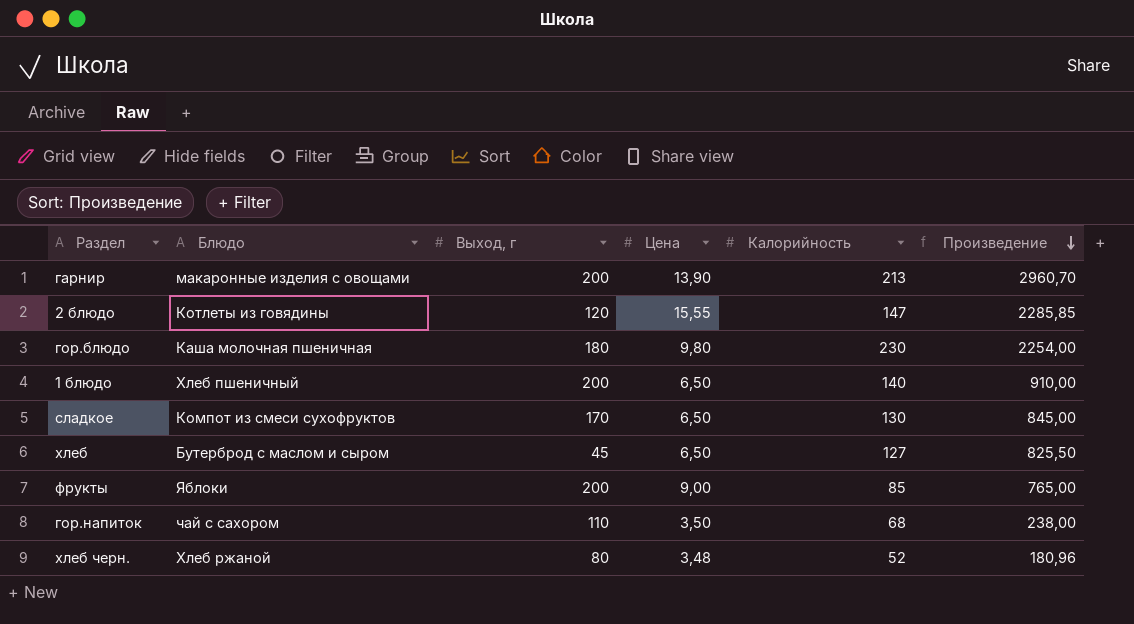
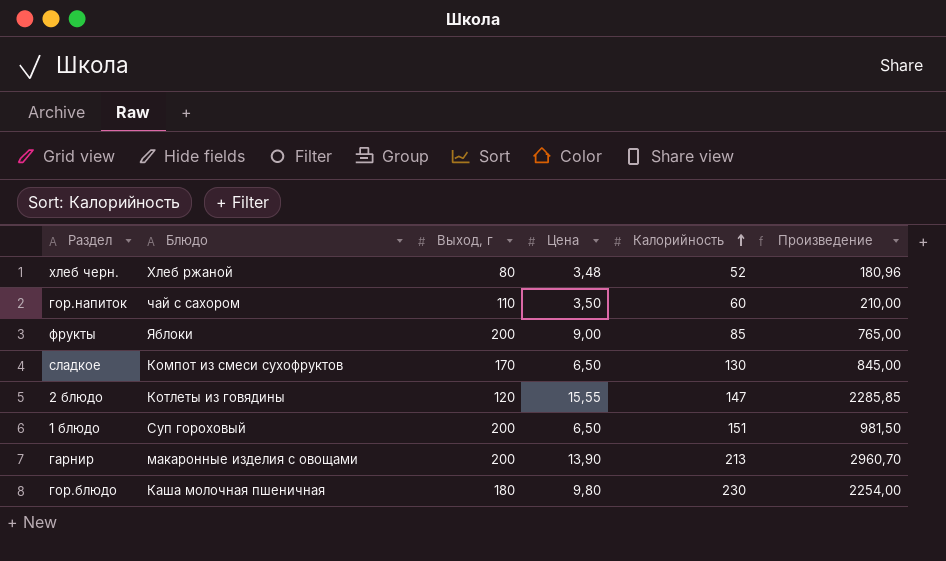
row order: Произведение descending -> Калорийность ascending
row хлеб: Бутерброд с маслом и сыром | 45 | 6,50 | 127 | 825,50 -> none
гор.напиток | Калорийность: 68 -> 60
гор.напиток | Произведение: 238,00 -> 210,00
1 блюдо | Блюдо: Хлеб пшеничный -> Суп гороховый
1 блюдо | Калорийность: 140 -> 151
1 блюдо | Произведение: 910,00 -> 981,50

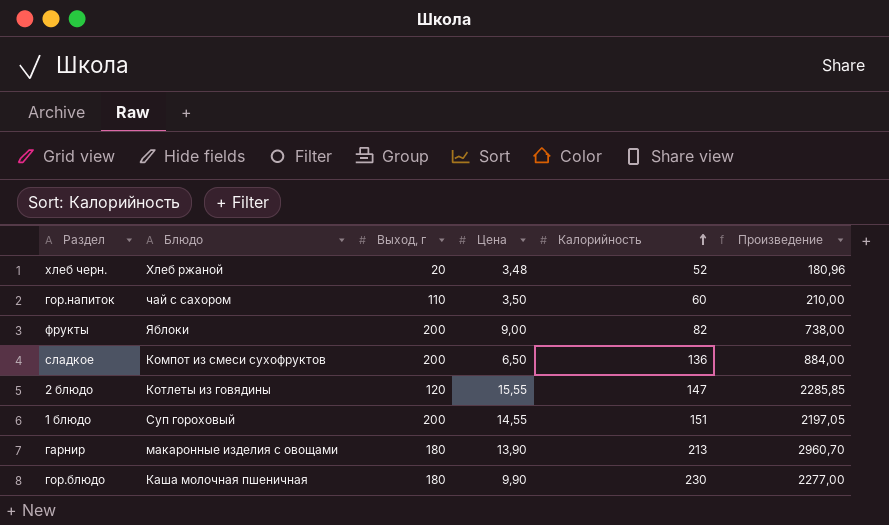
хлеб черн. | Выход, г: 80 -> 20
фрукты | Калорийность: 85 -> 82
фрукты | Произведение: 765,00 -> 738,00
сладкое | Выход, г: 170 -> 200
сладкое | Калорийность: 130 -> 136
сладкое | Произведение: 845,00 -> 884,00
1 блюдо | Цена: 6,50 -> 14,55
1 блюдо | Произведение: 981,50 -> 2197,05
гарнир | Выход, г: 200 -> 180
гор.блюдо | Цена: 9,80 -> 9,90
гор.блюдо | Произведение: 2254,00 -> 2277,00

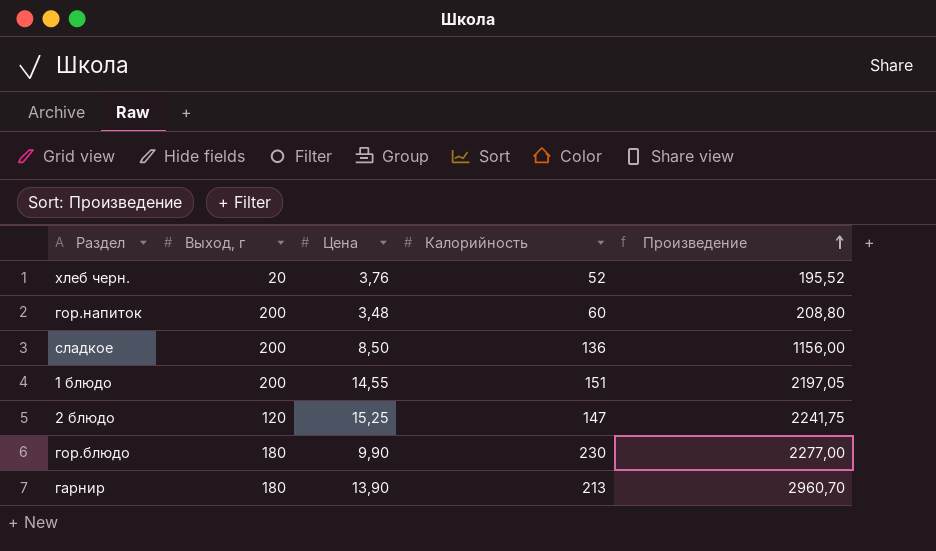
row order: Калорийность ascending -> Произведение ascending
column Блюдо | position: 2 -> none
row фрукты: Яблоки | 200 | 9,00 | 82 | 738,00 -> none
хлеб черн. | Цена: 3,48 -> 3,76
хлеб черн. | Произведение: 180,96 -> 195,52
гор.напиток | Выход, г: 110 -> 200
гор.напиток | Цена: 3,50 -> 3,48
гор.напиток | Произведение: 210,00 -> 208,80
сладкое | Цена: 6,50 -> 8,50
сладкое | Произведение: 884,00 -> 1156,00
2 блюдо | Цена: 15,55 -> 15,25
2 блюдо | Произведение: 2285,85 -> 2241,75

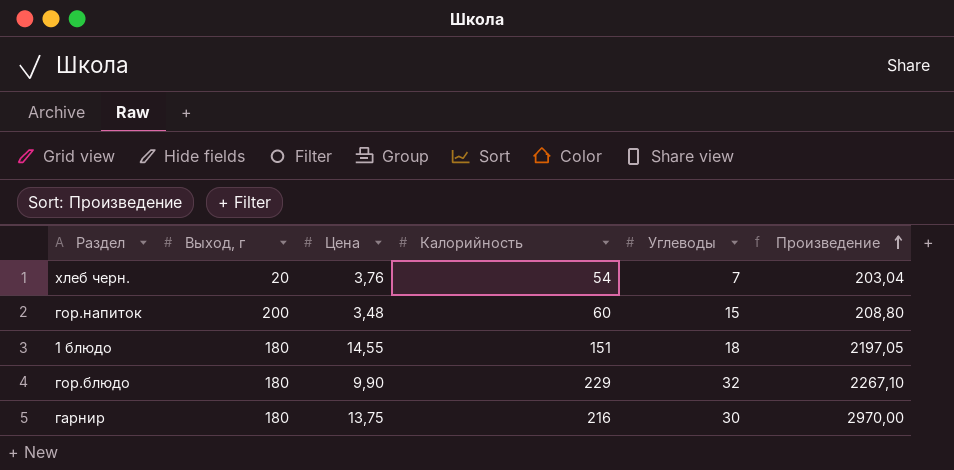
column Углеводы | position: none -> 5
row сладкое: 200 | 8,50 | 136 | 1156,00 -> none
row 2 блюдо: 120 | 15,25 | 147 | 2241,75 -> none
хлеб черн. | Калорийность: 52 -> 54
хлеб черн. | Произведение: 195,52 -> 203,04
1 блюдо | Выход, г: 200 -> 180
гор.блюдо | Калорийность: 230 -> 229
гор.блюдо | Произведение: 2277,00 -> 2267,10
гарнир | Цена: 13,90 -> 13,75
гарнир | Калорийность: 213 -> 216
гарнир | Произведение: 2960,70 -> 2970,00

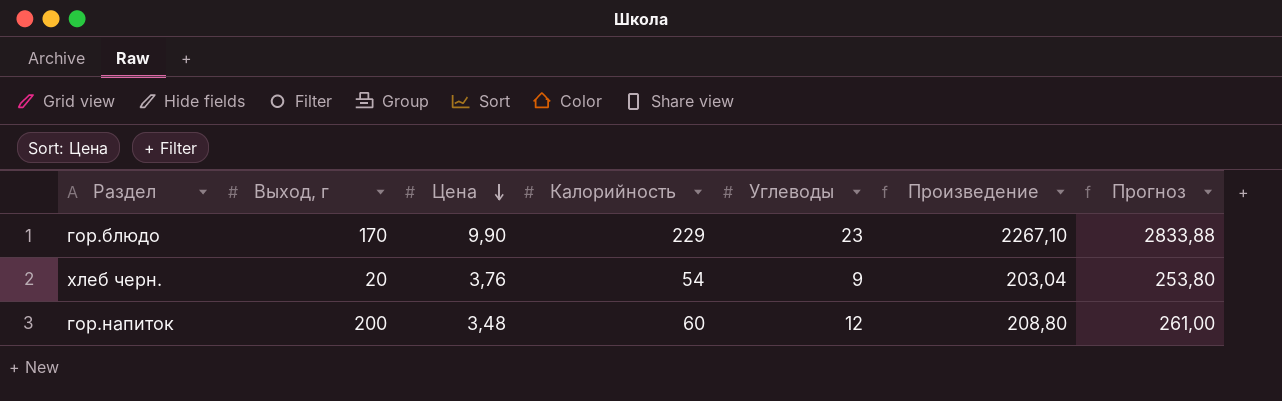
row order: Произведение ascending -> Цена descending
column Прогноз | formula: none -> [Произведение] * 1,25
row 1 блюдо: 180 | 14,55 | 151 | 18 | 2197,05 -> none
row гарнир: 180 | 13,75 | 216 | 30 | 2970,00 -> none
гор.блюдо | Выход, г: 180 -> 170
гор.блюдо | Углеводы: 32 -> 23
хлеб черн. | Углеводы: 7 -> 9
гор.напиток | Углеводы: 15 -> 12

